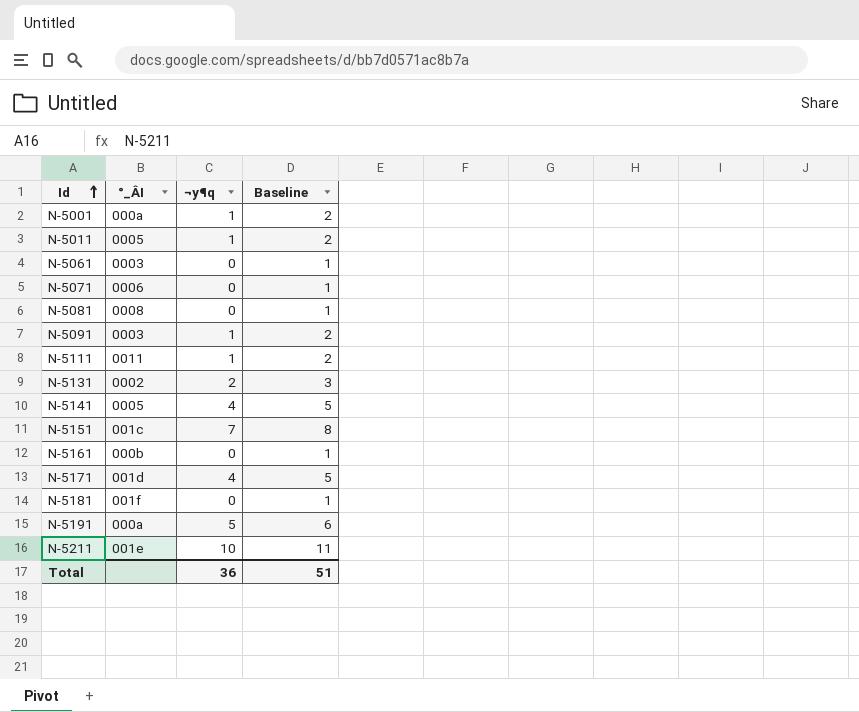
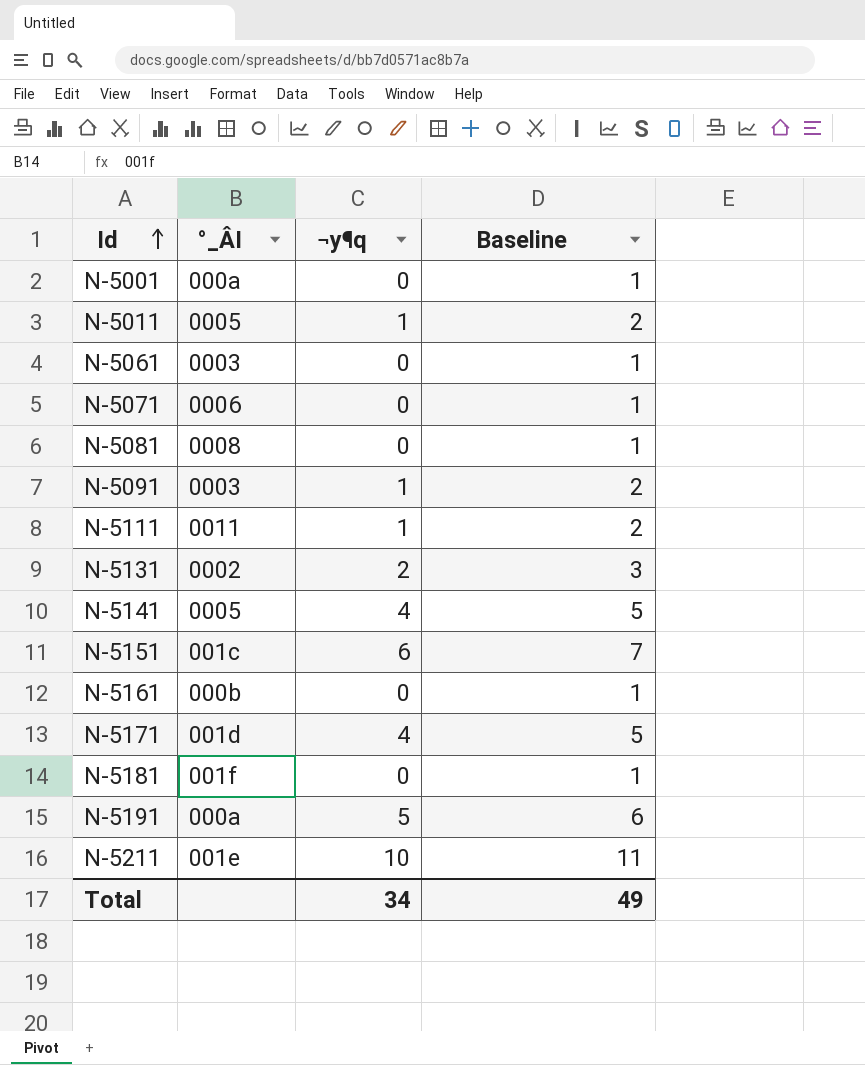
N-5001 | ¬y¶q: 1 -> 0
N-5001 | Baseline: 2 -> 1
N-5151 | ¬y¶q: 7 -> 6
N-5151 | Baseline: 8 -> 7
Total | ¬y¶q: 36 -> 34
Total | Baseline: 51 -> 49

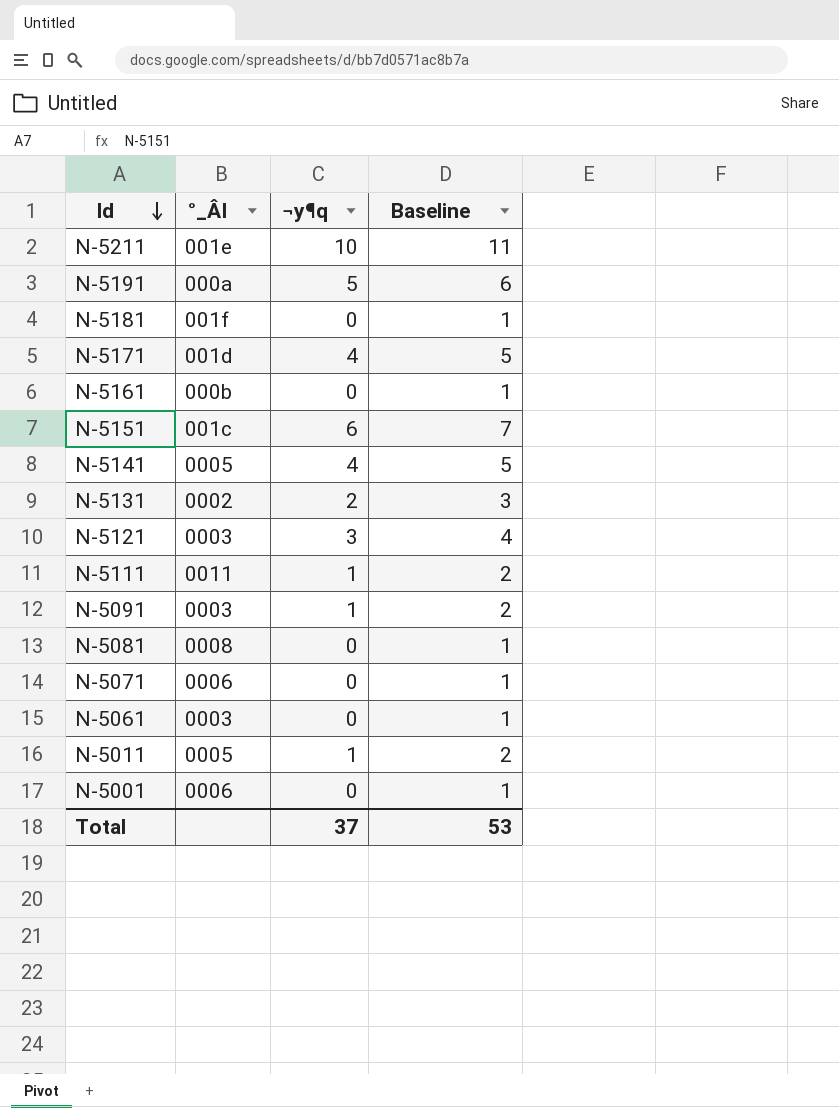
row order: Id ascending -> Id descending
row N-5121: none -> 0003 | 3 | 4
N-5001 | °_ÂI: 000a -> 0006
Total | ¬y¶q: 34 -> 37
Total | Baseline: 49 -> 53

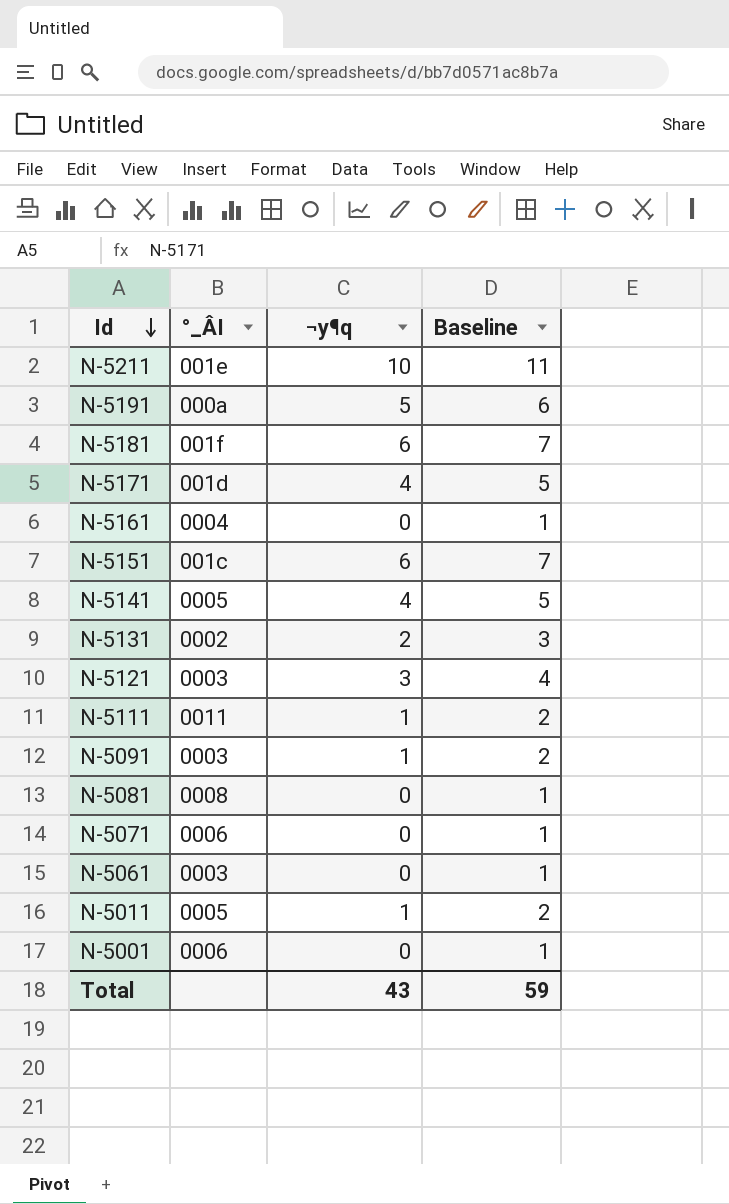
N-5181 | ¬y¶q: 0 -> 6
N-5181 | Baseline: 1 -> 7
N-5161 | °_ÂI: 000b -> 0004
Total | ¬y¶q: 37 -> 43
Total | Baseline: 53 -> 59

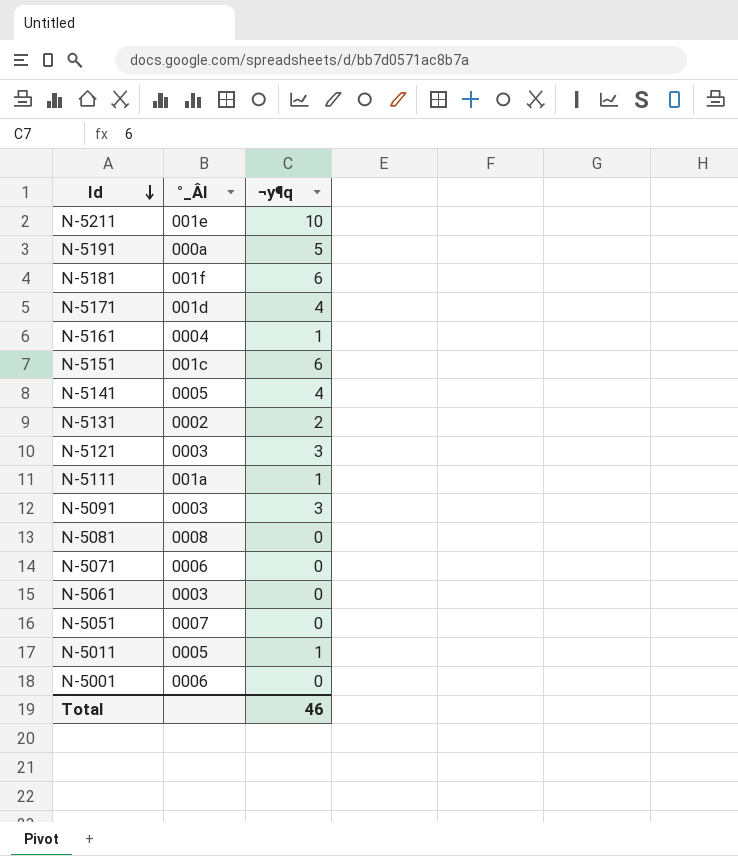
column Baseline | formula: [¬y¶q] + 1 -> none
N-5161 | ¬y¶q: 0 -> 1
N-5111 | °_ÂI: 0011 -> 001a
N-5091 | ¬y¶q: 1 -> 3
row N-5051: none -> 0007 | 0
Total | ¬y¶q: 43 -> 46

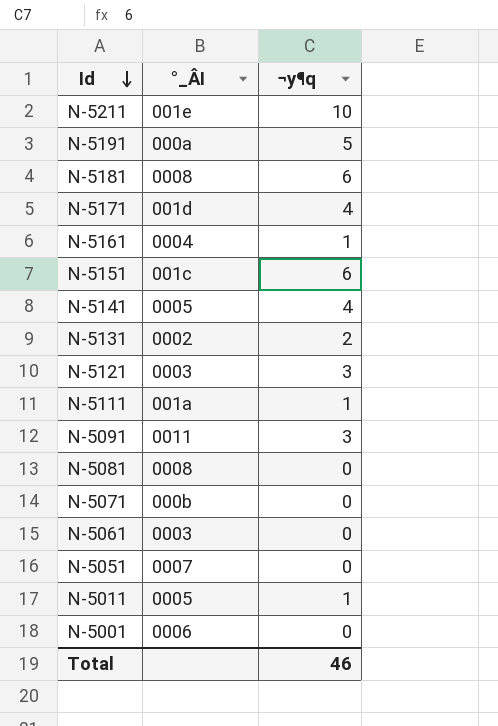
N-5181 | °_ÂI: 001f -> 0008
N-5091 | °_ÂI: 0003 -> 0011
N-5071 | °_ÂI: 0006 -> 000b

